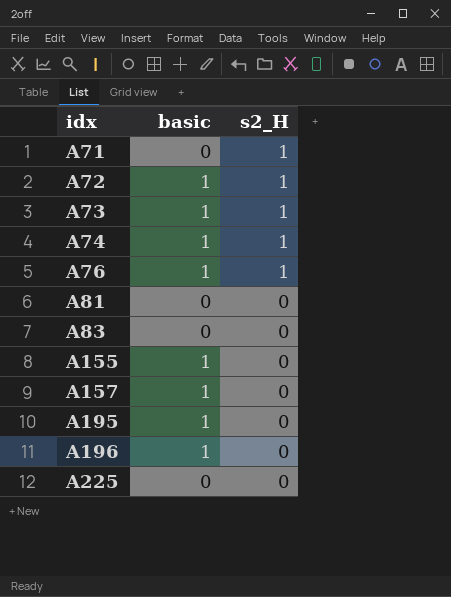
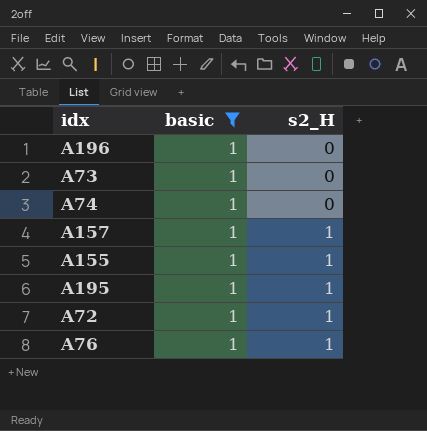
filter: none -> basic = 1
row order: idx ascending -> s2_H ascending
A73 | s2_H: 1 -> 0
A74 | s2_H: 1 -> 0
A157 | s2_H: 0 -> 1
A155 | s2_H: 0 -> 1
A195 | s2_H: 0 -> 1

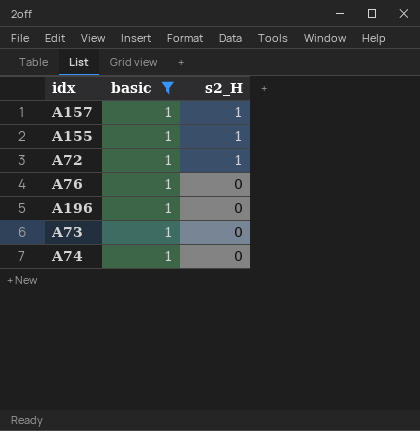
row order: s2_H ascending -> s2_H descending
row A195: 1 | 1 -> none
A76 | s2_H: 1 -> 0

